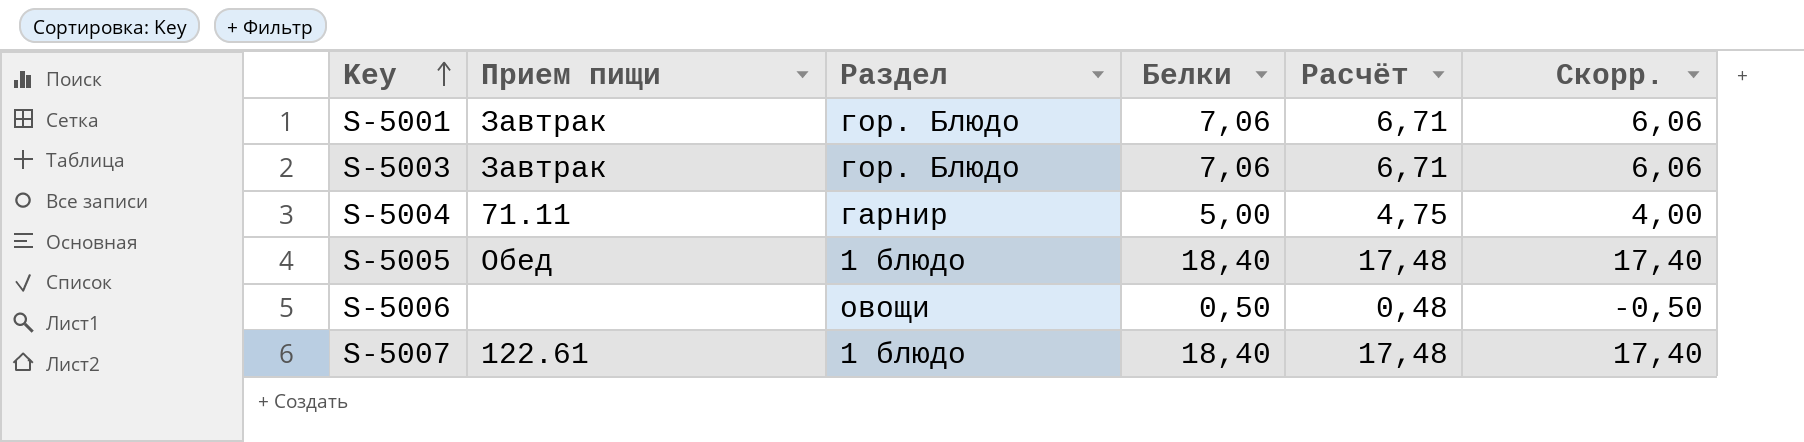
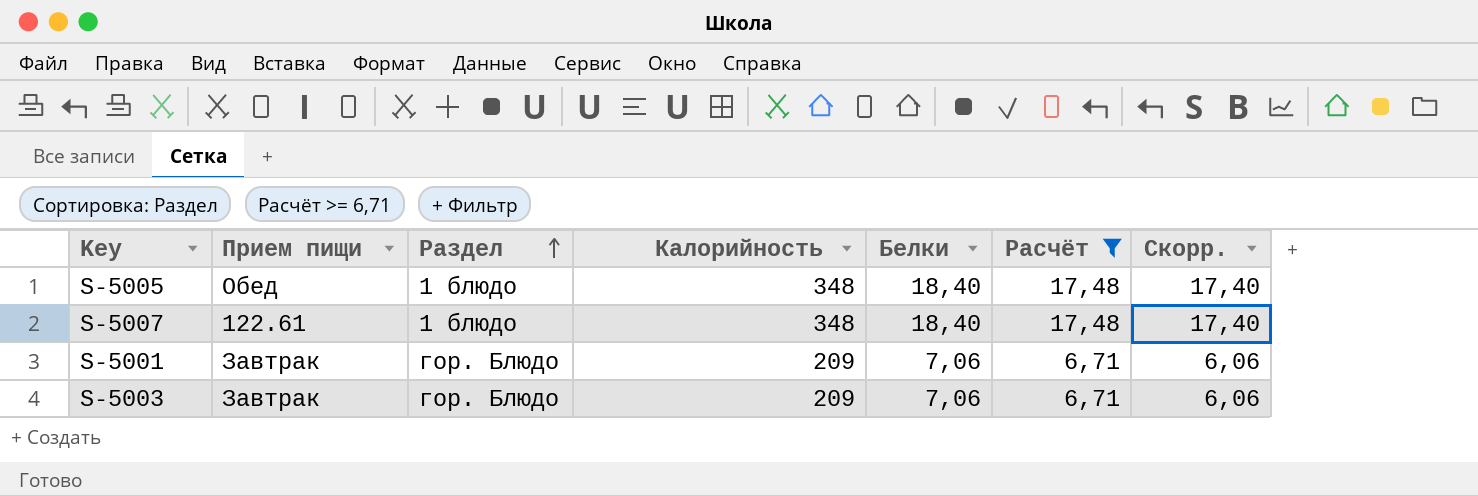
filter: none -> Расчёт >= 6,71
row order: Key ascending -> Раздел ascending
column Калорийность | position: none -> 4

